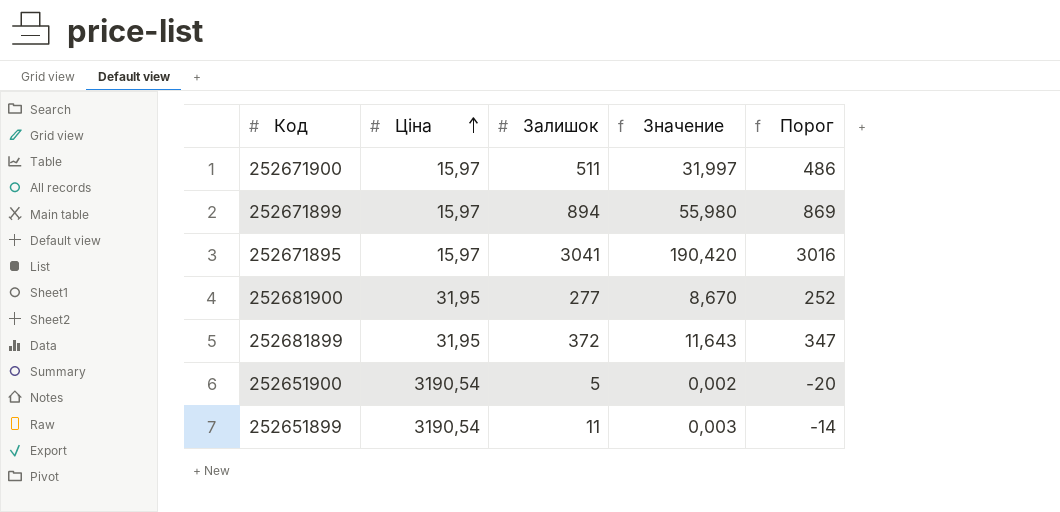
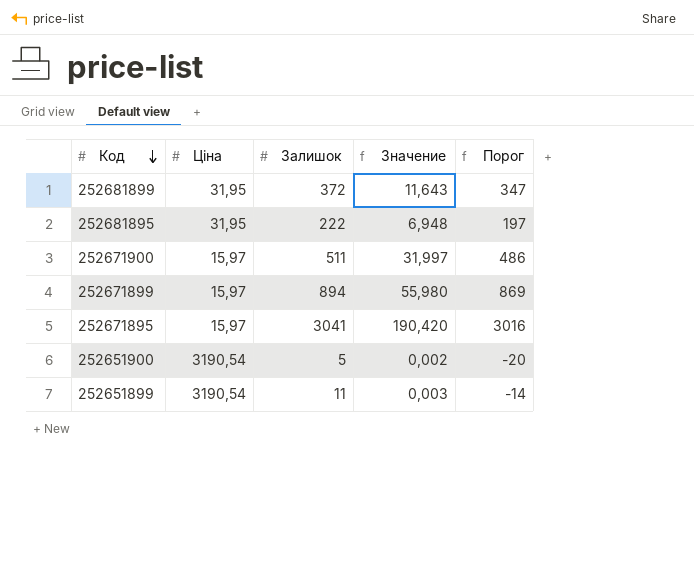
row order: Ціна ascending -> Код descending
row 252681900: 31,95 | 277 | 8,670 | 252 -> none
row 252681895: none -> 31,95 | 222 | 6,948 | 197

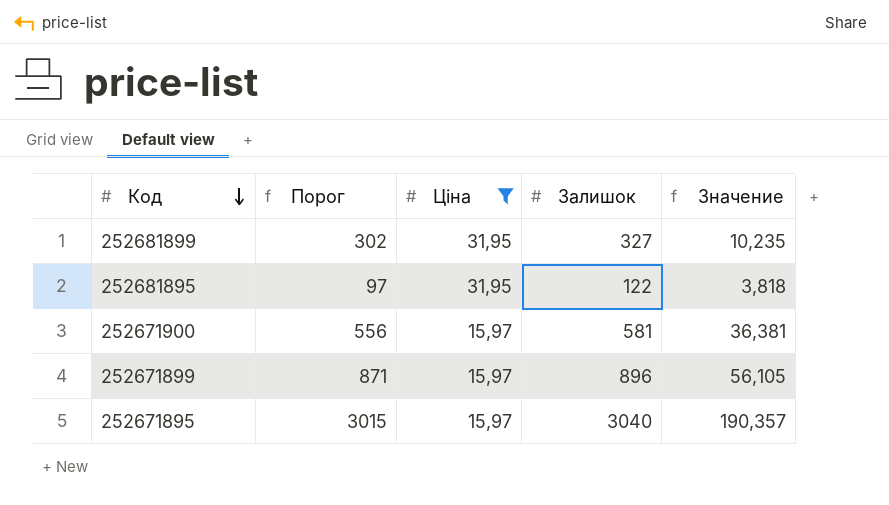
filter: none -> Ціна != 3190,54
column Порог | position: 5 -> 2
252681899 | Порог: 347 -> 302
252681899 | Залишок: 372 -> 327
252681899 | Значение: 11,643 -> 10,235
252681895 | Порог: 197 -> 97
252681895 | Залишок: 222 -> 122
252681895 | Значение: 6,948 -> 3,818
252671900 | Порог: 486 -> 556
252671900 | Залишок: 511 -> 581
252671900 | Значение: 31,997 -> 36,381
252671899 | Порог: 869 -> 871
252671899 | Залишок: 894 -> 896
252671899 | Значение: 55,980 -> 56,105
252671895 | Порог: 3016 -> 3015
252671895 | Залишок: 3041 -> 3040
252671895 | Значение: 190,420 -> 190,357

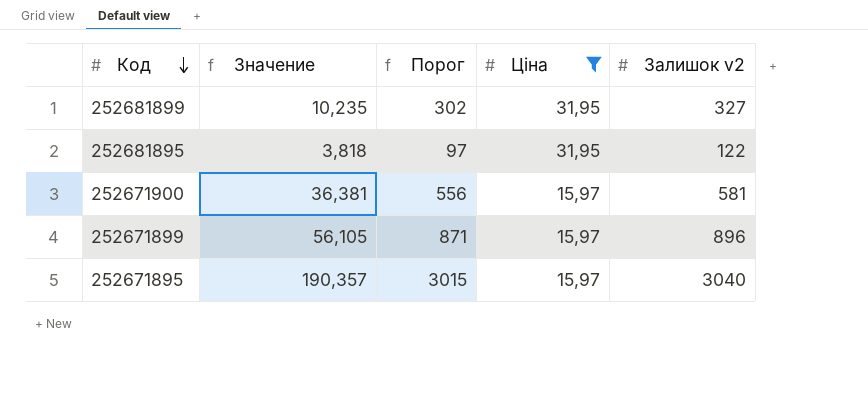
column Значение | position: 5 -> 2
column name: Залишок -> Залишок v2

